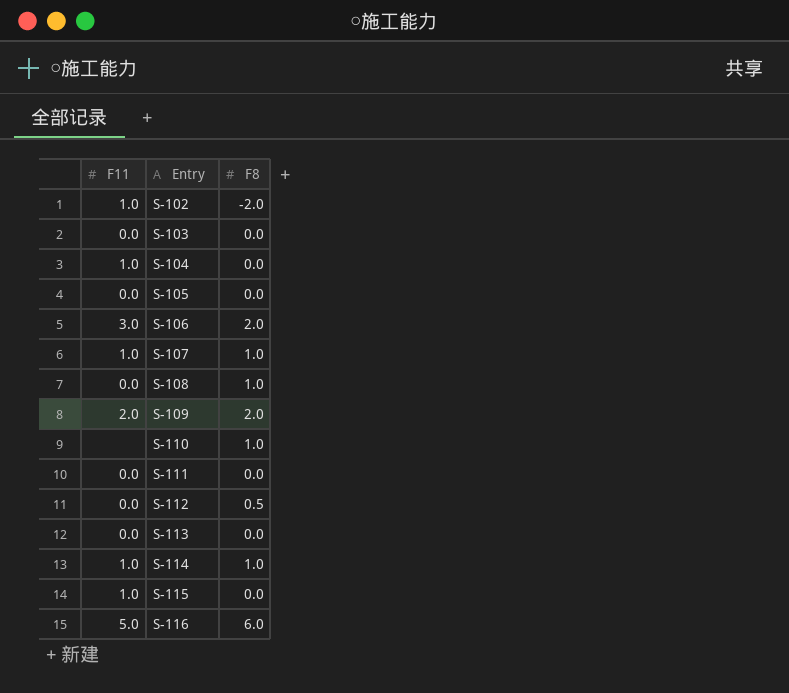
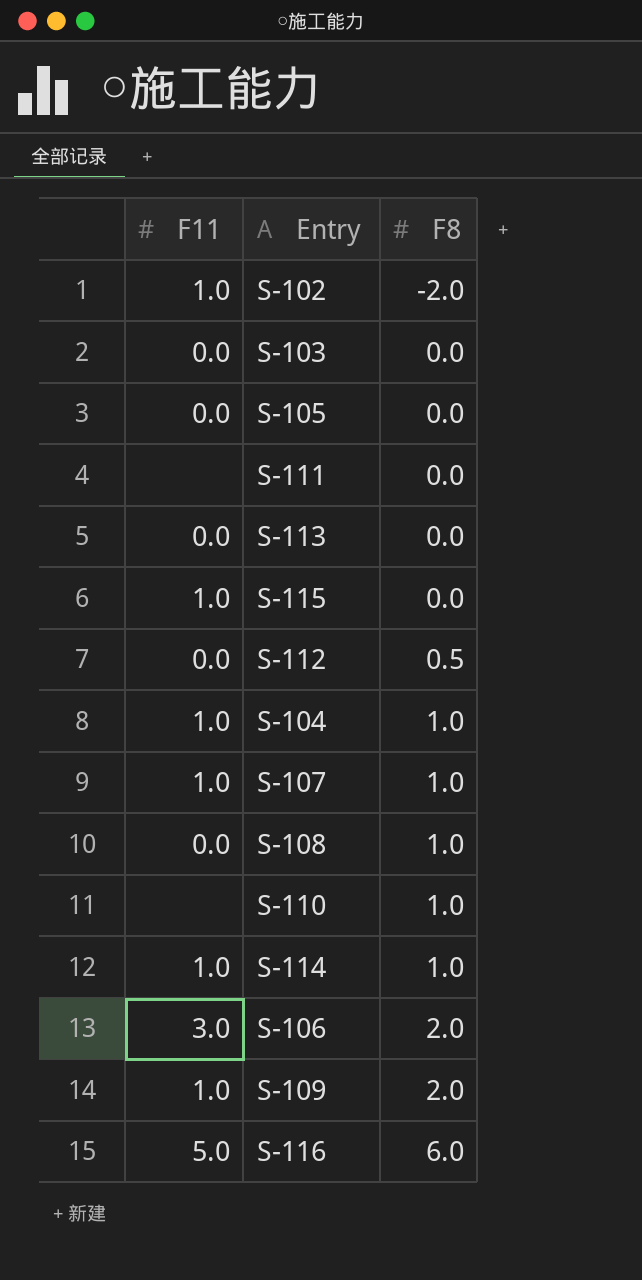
row order: Entry ascending -> F8 ascending
S-111 | F11: 0.0 -> none
S-104 | F8: 0.0 -> 1.0
S-109 | F11: 2.0 -> 1.0

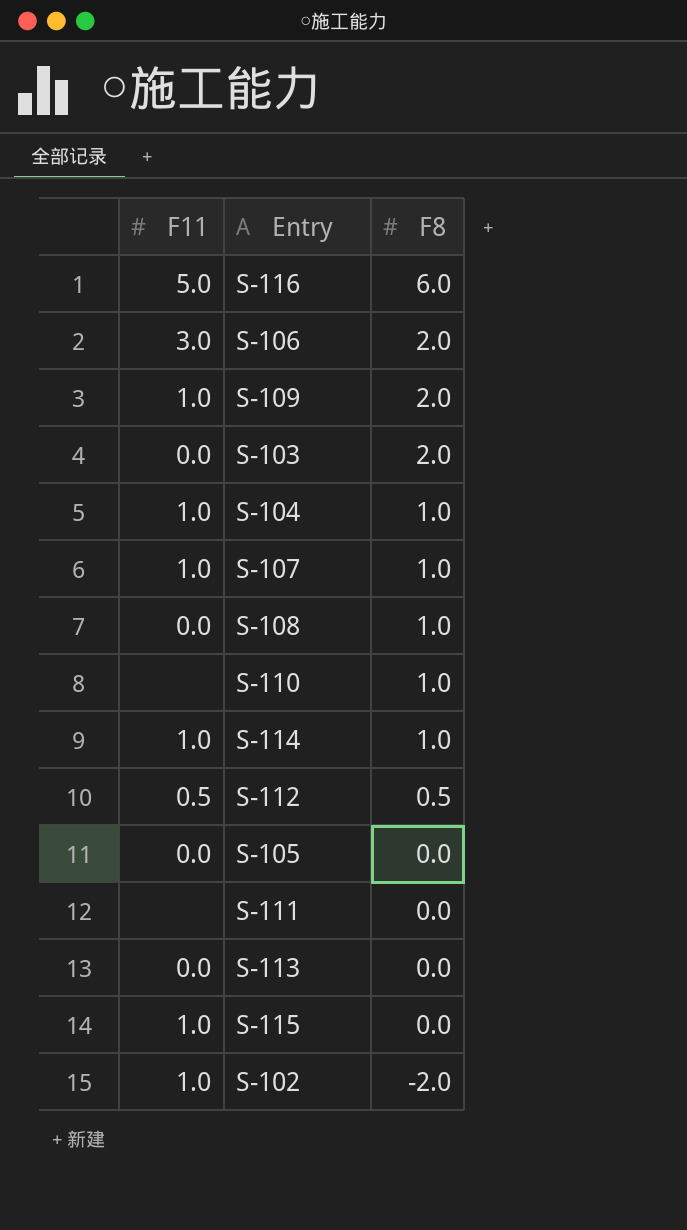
row order: F8 ascending -> F8 descending
S-103 | F8: 0.0 -> 2.0
S-112 | F11: 0.0 -> 0.5

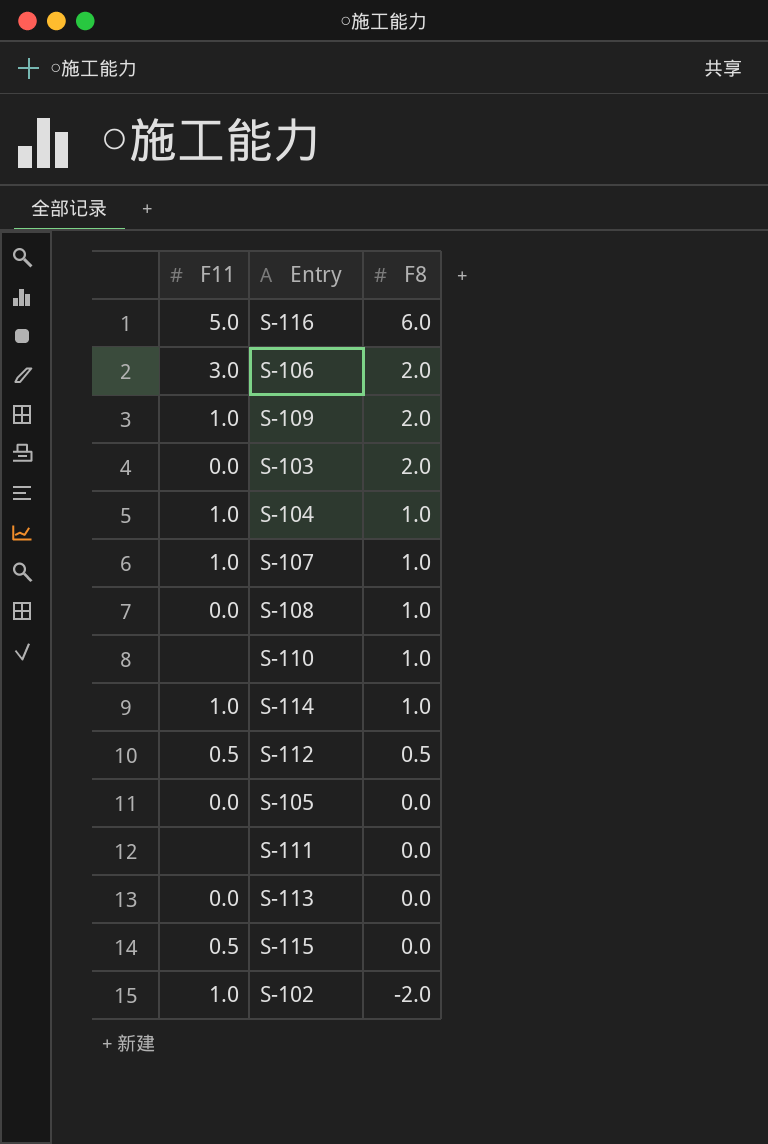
S-115 | F11: 1.0 -> 0.5

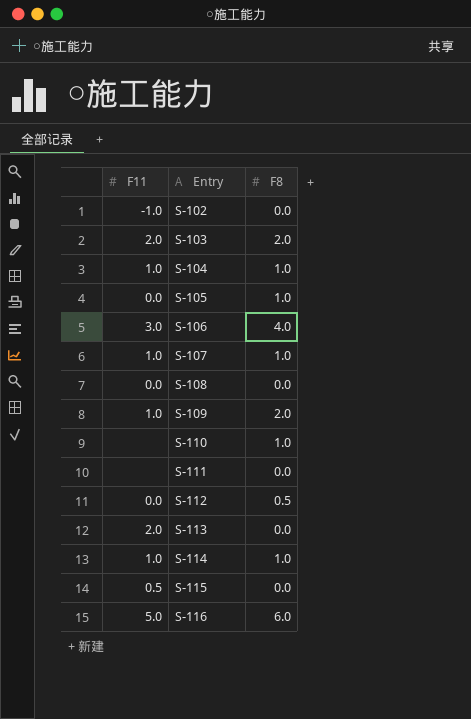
row order: F8 descending -> Entry ascending
S-102 | F11: 1.0 -> -1.0
S-102 | F8: -2.0 -> 0.0
S-103 | F11: 0.0 -> 2.0
S-105 | F8: 0.0 -> 1.0
S-106 | F8: 2.0 -> 4.0
S-108 | F8: 1.0 -> 0.0
S-112 | F11: 0.5 -> 0.0
S-113 | F11: 0.0 -> 2.0

